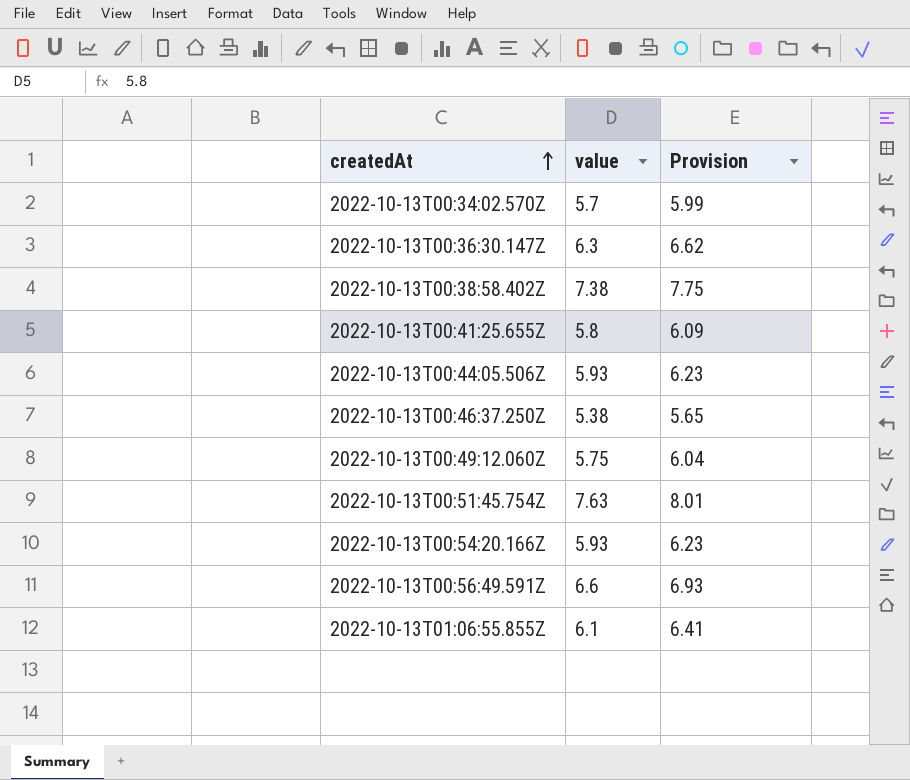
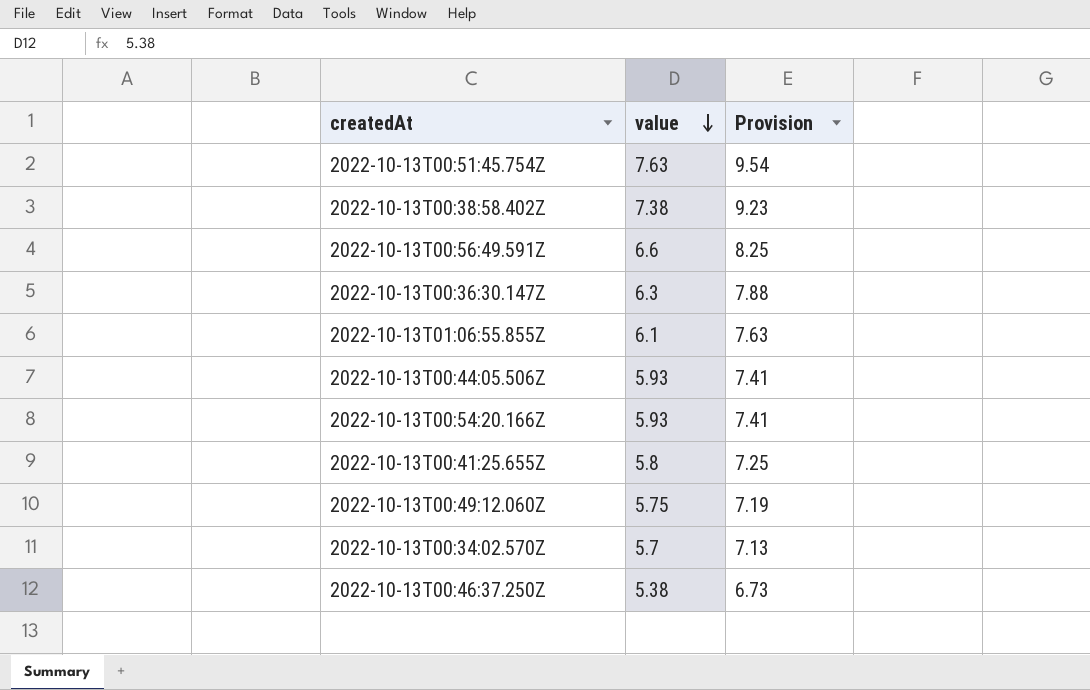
row order: createdAt ascending -> value descending
column Provision | formula: [value] * 1.05 -> [value] * 1.25

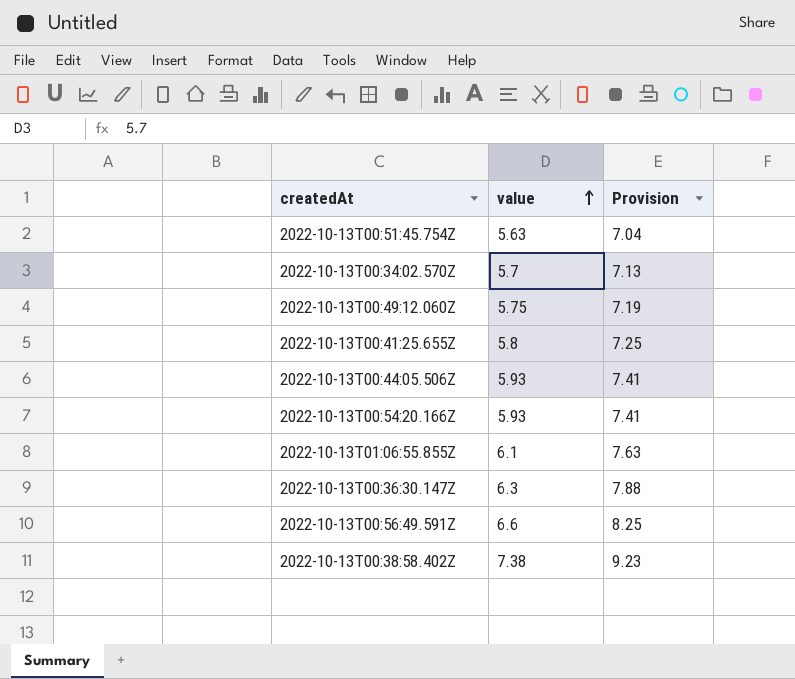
row order: value descending -> value ascending
row 2022-10-13T00:46:37.250Z: 5.38 | 6.73 -> none
2022-10-13T00:51:45.754Z | value: 7.63 -> 5.63
2022-10-13T00:51:45.754Z | Provision: 9.54 -> 7.04

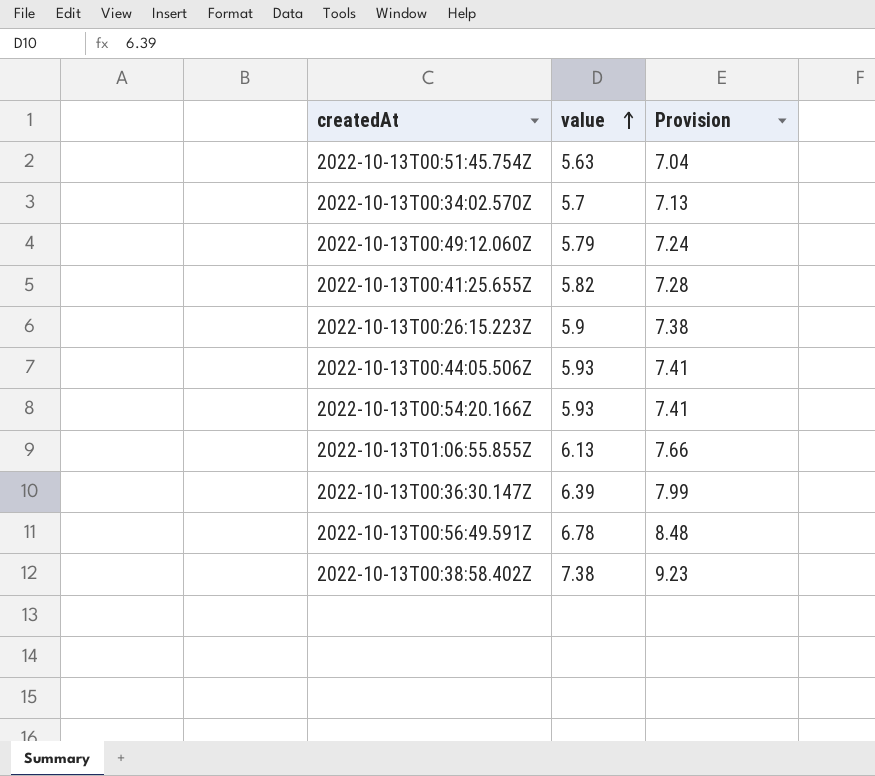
2022-10-13T00:49:12.060Z | value: 5.75 -> 5.79
2022-10-13T00:49:12.060Z | Provision: 7.19 -> 7.24
2022-10-13T00:41:25.655Z | value: 5.8 -> 5.82
2022-10-13T00:41:25.655Z | Provision: 7.25 -> 7.28
row 2022-10-13T00:26:15.223Z: none -> 5.9 | 7.38
2022-10-13T01:06:55.855Z | value: 6.1 -> 6.13
2022-10-13T01:06:55.855Z | Provision: 7.63 -> 7.66
2022-10-13T00:36:30.147Z | value: 6.3 -> 6.39
2022-10-13T00:36:30.147Z | Provision: 7.88 -> 7.99
2022-10-13T00:56:49.591Z | value: 6.6 -> 6.78
2022-10-13T00:56:49.591Z | Provision: 8.25 -> 8.48

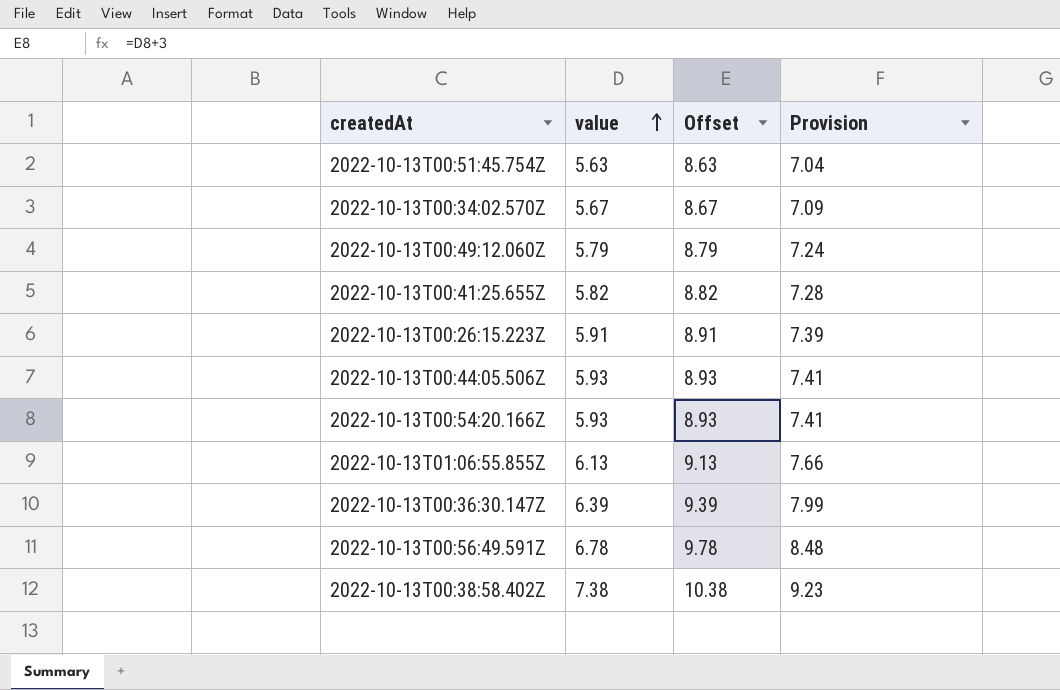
column Offset | formula: none -> [value] + 3
2022-10-13T00:34:02.570Z | value: 5.7 -> 5.67
2022-10-13T00:34:02.570Z | Provision: 7.13 -> 7.09
2022-10-13T00:26:15.223Z | value: 5.9 -> 5.91
2022-10-13T00:26:15.223Z | Provision: 7.38 -> 7.39

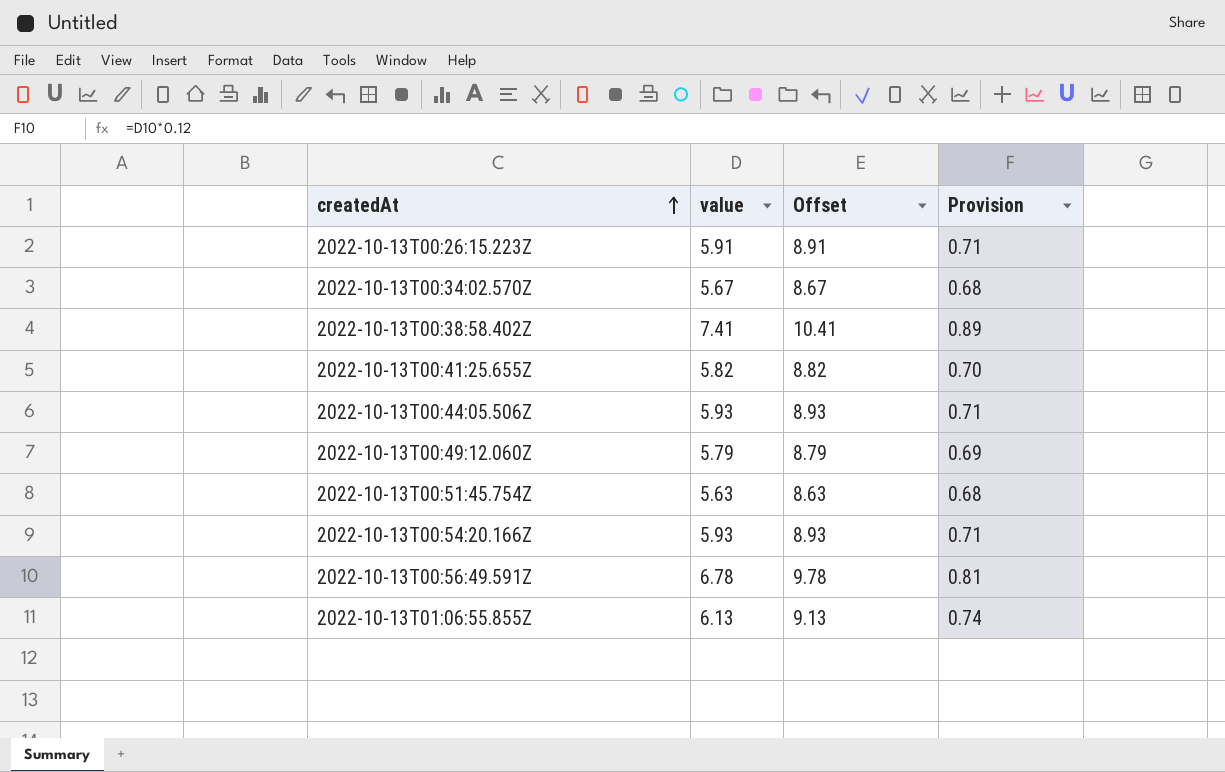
row order: value ascending -> createdAt ascending
column Provision | formula: [value] * 1.25 -> [value] * 0.12
row 2022-10-13T00:36:30.147Z: 6.39 | 9.39 | 7.99 -> none
2022-10-13T00:38:58.402Z | value: 7.38 -> 7.41
2022-10-13T00:38:58.402Z | Offset: 10.38 -> 10.41

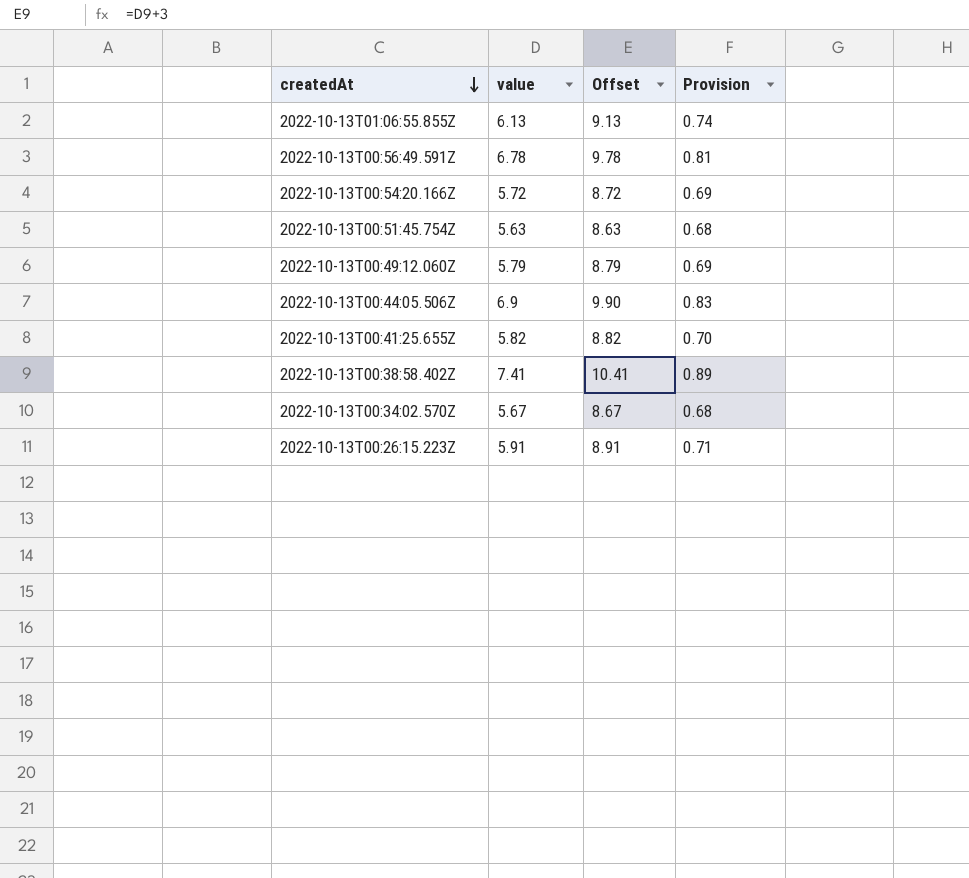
row order: createdAt ascending -> createdAt descending
2022-10-13T00:54:20.166Z | value: 5.93 -> 5.72
2022-10-13T00:54:20.166Z | Offset: 8.93 -> 8.72
2022-10-13T00:54:20.166Z | Provision: 0.71 -> 0.69
2022-10-13T00:44:05.506Z | value: 5.93 -> 6.9
2022-10-13T00:44:05.506Z | Offset: 8.93 -> 9.90
2022-10-13T00:44:05.506Z | Provision: 0.71 -> 0.83

